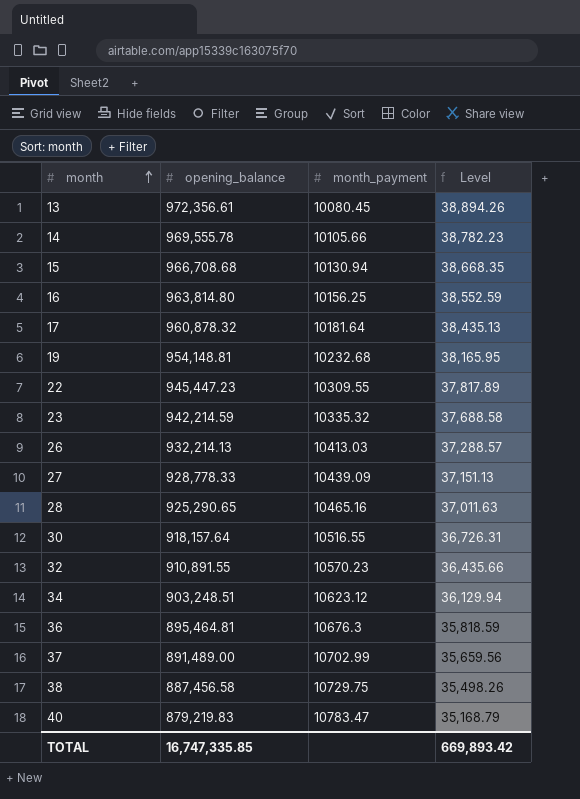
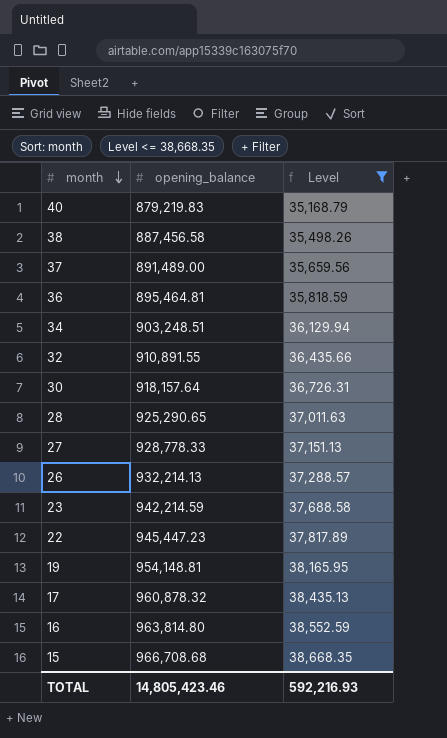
filter: none -> Level <= 38,668.35
row order: month ascending -> month descending
column month_payment | position: 3 -> none
TOTAL | opening_balance: 16,747,335.85 -> 14,805,423.46
TOTAL | Level: 669,893.42 -> 592,216.93

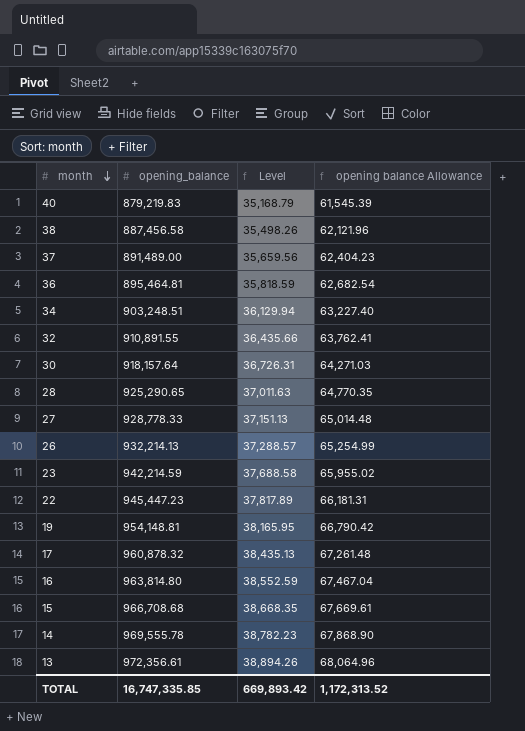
filter: Level <= 38,668.35 -> none
column opening balance Allowance | formula: none -> [opening_balance] * 0.07
TOTAL | opening_balance: 14,805,423.46 -> 16,747,335.85
TOTAL | Level: 592,216.93 -> 669,893.42

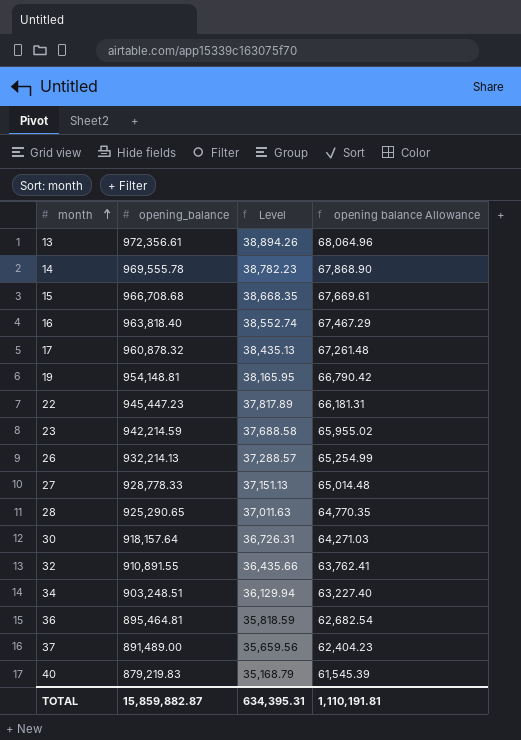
row order: month descending -> month ascending
row 38: 887,456.58 | 35,498.26 | 62,121.96 -> none
16 | opening_balance: 963,814.80 -> 963,818.40
16 | Level: 38,552.59 -> 38,552.74
16 | opening balance Allowance: 67,467.04 -> 67,467.29
TOTAL | opening_balance: 16,747,335.85 -> 15,859,882.87
TOTAL | Level: 669,893.42 -> 634,395.31
TOTAL | opening balance Allowance: 1,172,313.52 -> 1,110,191.81

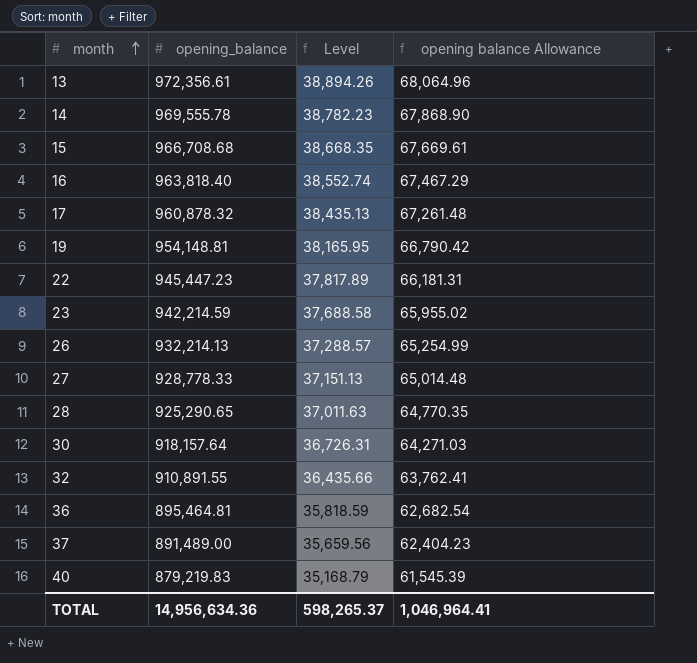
row 34: 903,248.51 | 36,129.94 | 63,227.40 -> none
TOTAL | opening_balance: 15,859,882.87 -> 14,956,634.36
TOTAL | Level: 634,395.31 -> 598,265.37
TOTAL | opening balance Allowance: 1,110,191.81 -> 1,046,964.41

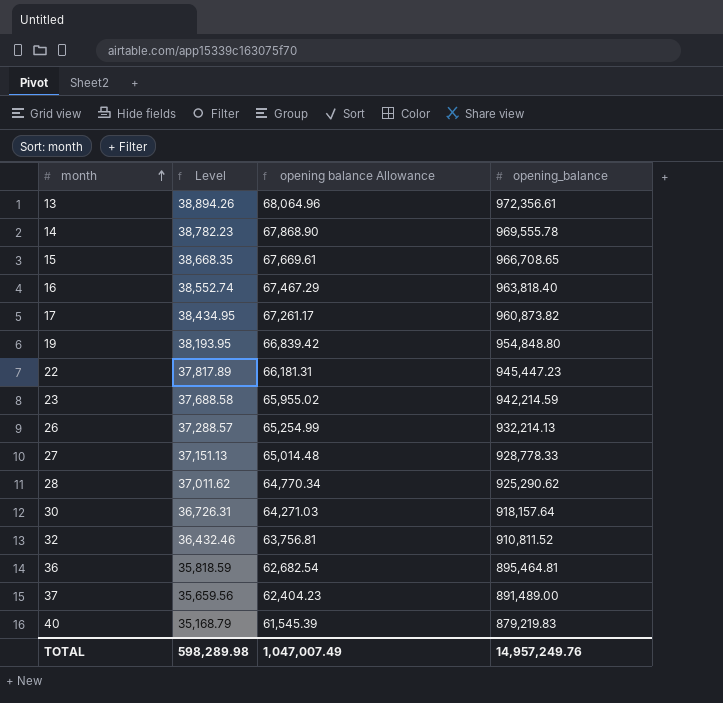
column opening_balance | position: 2 -> 4
15 | opening_balance: 966,708.68 -> 966,708.65
17 | Level: 38,435.13 -> 38,434.95
17 | opening balance Allowance: 67,261.48 -> 67,261.17
17 | opening_balance: 960,878.32 -> 960,873.82
19 | Level: 38,165.95 -> 38,193.95
19 | opening balance Allowance: 66,790.42 -> 66,839.42
19 | opening_balance: 954,148.81 -> 954,848.80
28 | Level: 37,011.63 -> 37,011.62
28 | opening balance Allowance: 64,770.35 -> 64,770.34
28 | opening_balance: 925,290.65 -> 925,290.62
32 | Level: 36,435.66 -> 36,432.46
32 | opening balance Allowance: 63,762.41 -> 63,756.81
32 | opening_balance: 910,891.55 -> 910,811.52
TOTAL | Level: 598,265.37 -> 598,289.98
TOTAL | opening balance Allowance: 1,046,964.41 -> 1,047,007.49
TOTAL | opening_balance: 14,956,634.36 -> 14,957,249.76

